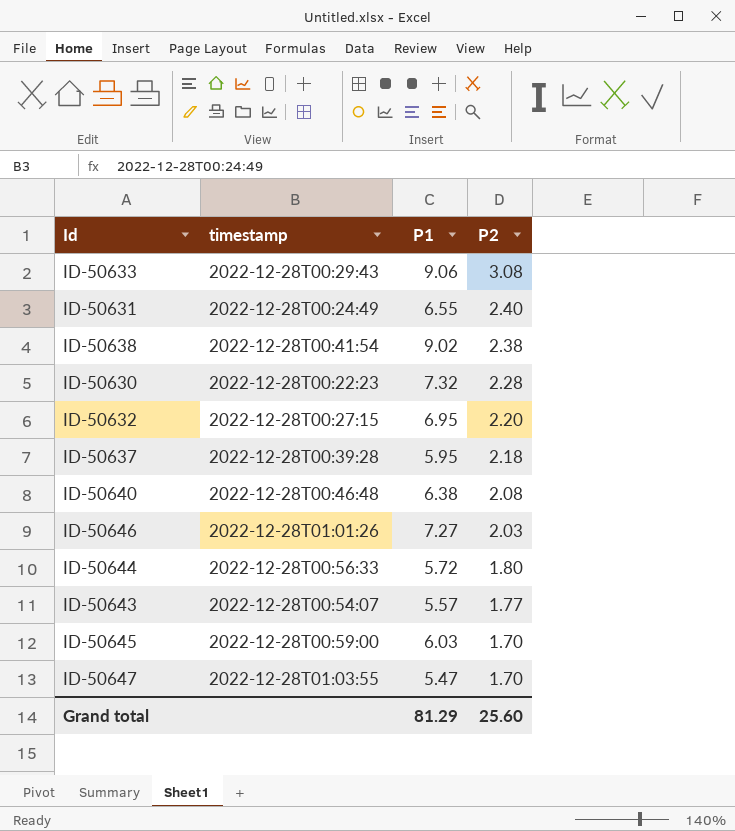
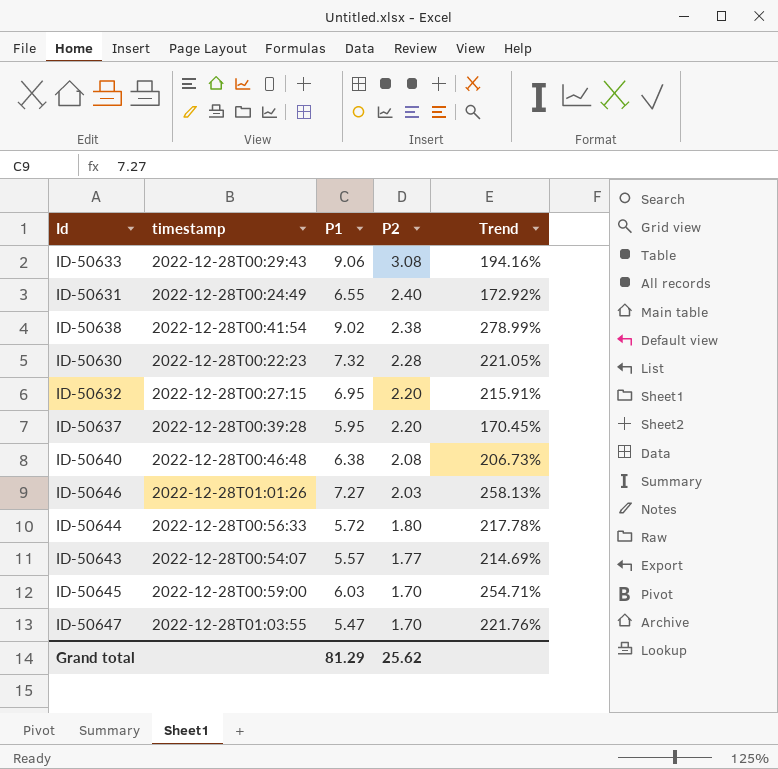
column Trend | formula: none -> ([P1] - [P2]) / [P2]
ID-50637 | P2: 2.18 -> 2.20
Grand total | P2: 25.60 -> 25.62

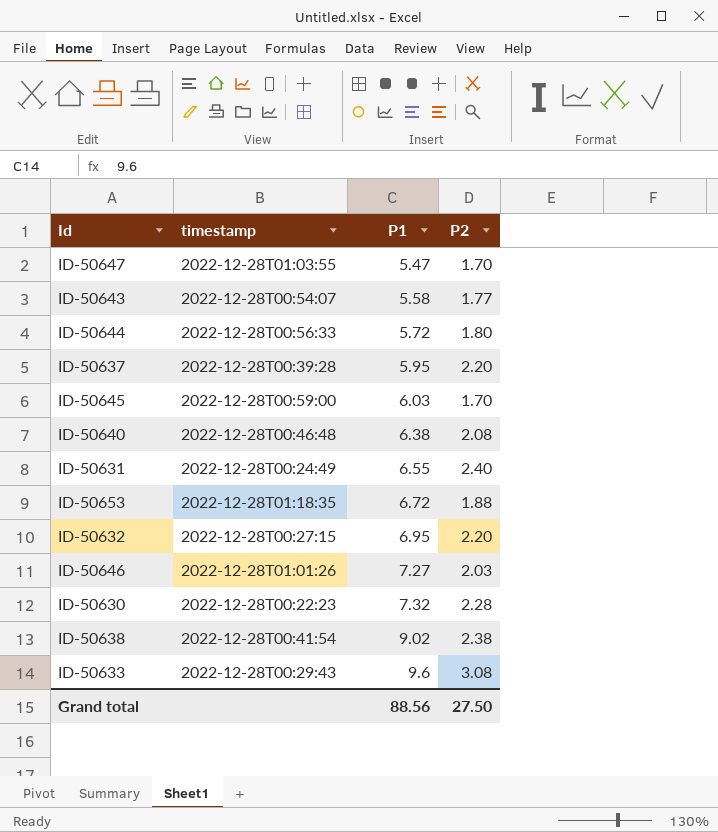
row order: P2 descending -> P1 ascending
column Trend | formula: ([P1] - [P2]) / [P2] -> none
ID-50643 | P1: 5.57 -> 5.58
row ID-50653: none -> 2022-12-28T01:18:35 | 6.72 | 1.88
ID-50633 | P1: 9.06 -> 9.6
Grand total | P1: 81.29 -> 88.56
Grand total | P2: 25.62 -> 27.50

